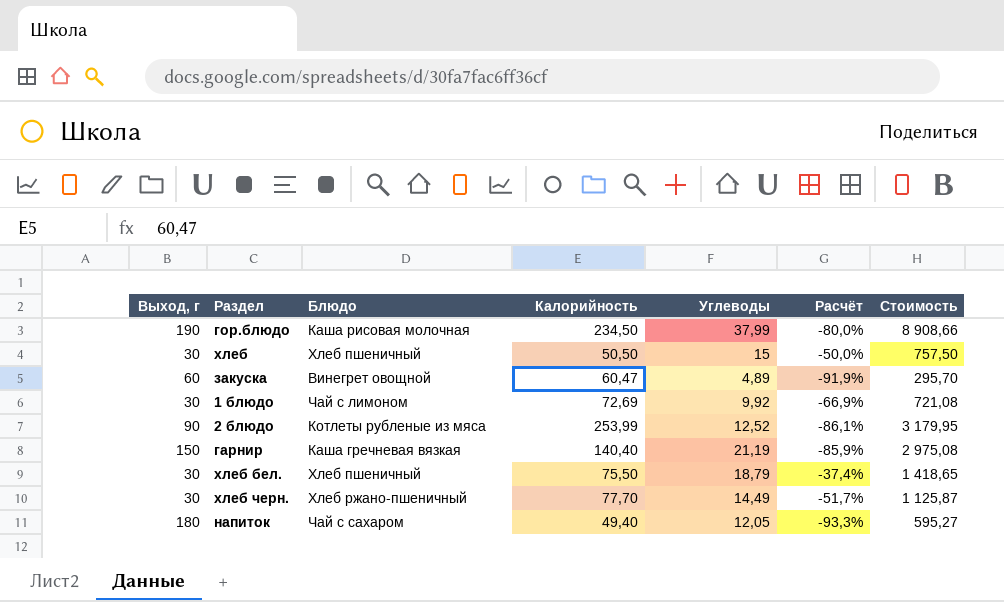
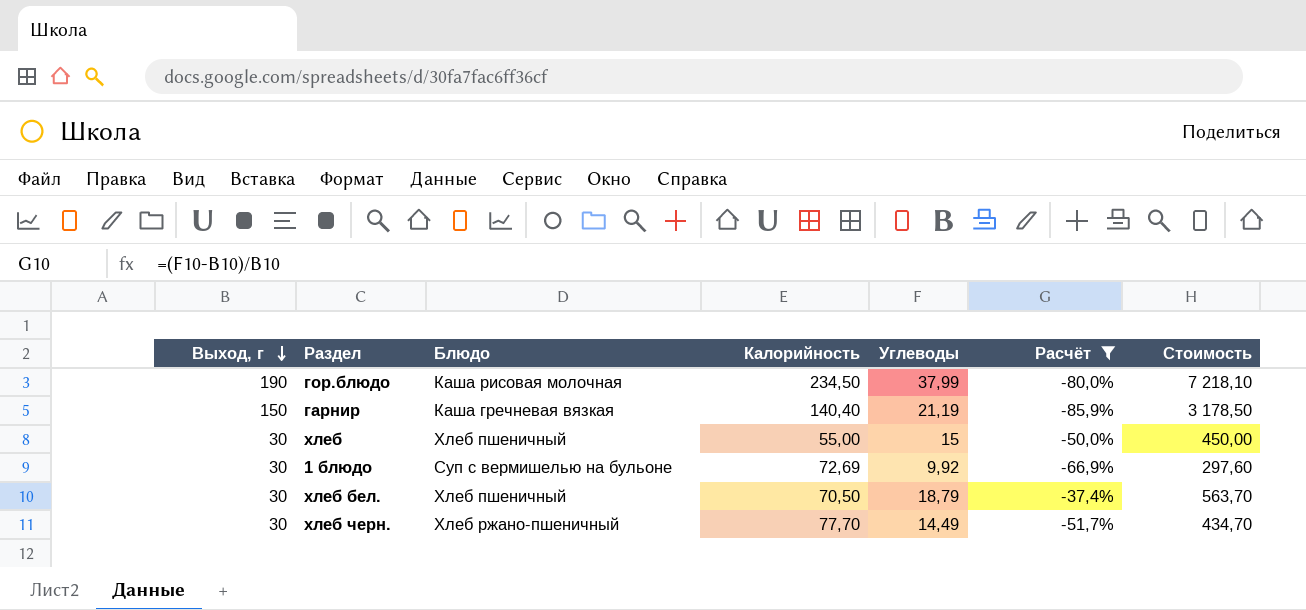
filter: none -> Расчёт >= -85,9%
row order: none -> Выход, г descending
column Стоимость | formula: [Калорийность] * [Углеводы] -> [Выход, г] * [Углеводы]
хлеб | Калорийность: 50,50 -> 55,00
1 блюдо | Блюдо: Чай с лимоном -> Суп с вермишелью на бульоне
хлеб бел. | Калорийность: 75,50 -> 70,50

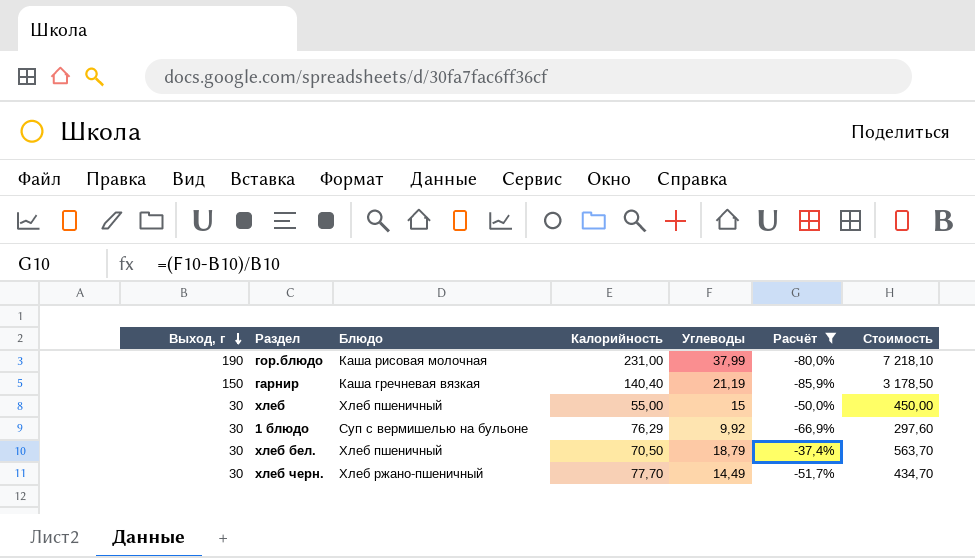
гор.блюдо | Калорийность: 234,50 -> 231,00
1 блюдо | Калорийность: 72,69 -> 76,29

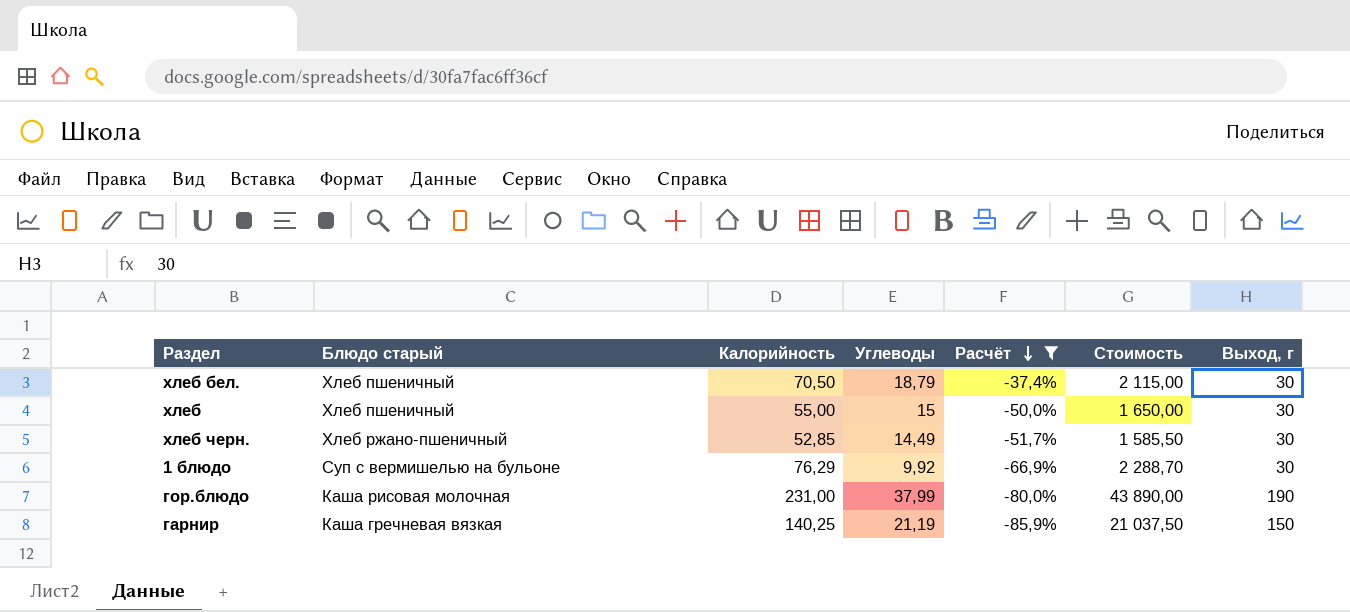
row order: Выход, г descending -> Расчёт descending
column name: Блюдо -> Блюдо старый
column Стоимость | formula: [Выход, г] * [Углеводы] -> [Калорийность] * [Выход, г]
column Выход, г | position: 1 -> 7
хлеб черн. | Калорийность: 77,70 -> 52,85
гарнир | Калорийность: 140,40 -> 140,25

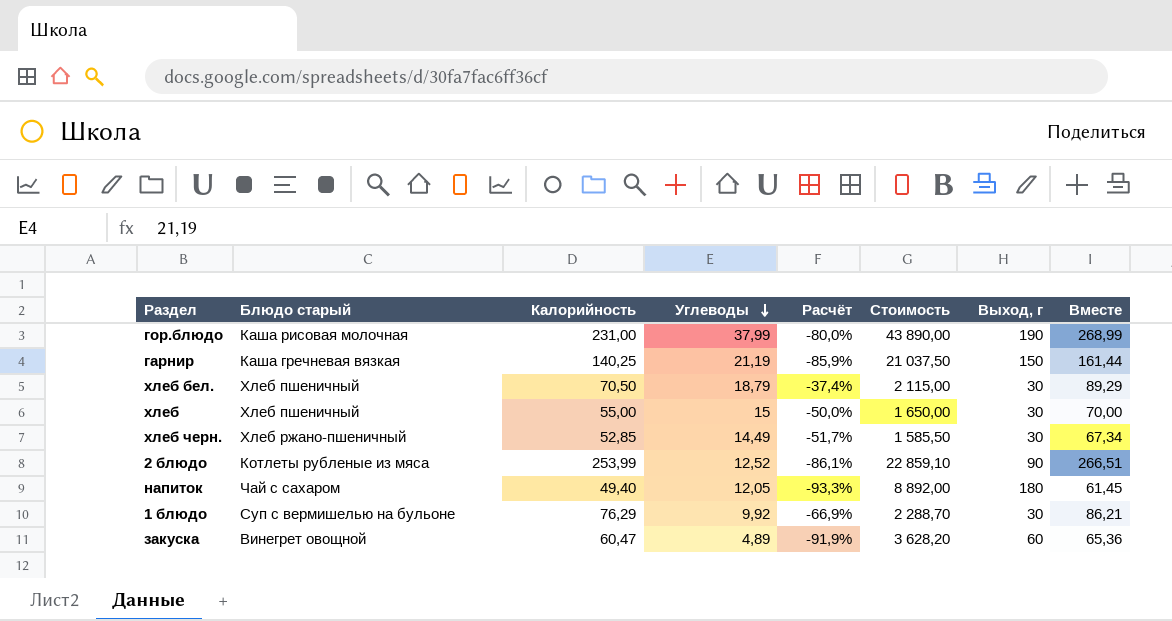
filter: Расчёт >= -85,9% -> none
row order: Расчёт descending -> Углеводы descending
column Вместе | formula: none -> [Калорийность] + [Углеводы]

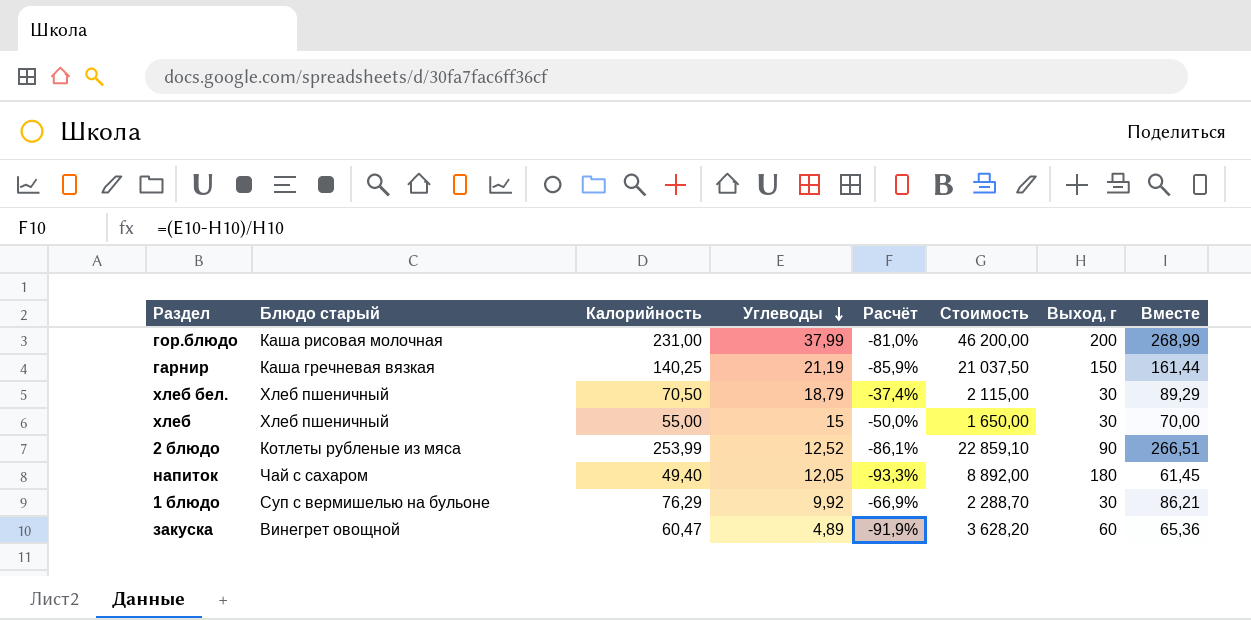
row хлеб черн.: Хлеб ржано-пшеничный | 52,85 | 14,49 | -51,7% | 1 585,50 | 30 | 67,34 -> none
гор.блюдо | Расчёт: -80,0% -> -81,0%
гор.блюдо | Стоимость: 43 890,00 -> 46 200,00
гор.блюдо | Выход, г: 190 -> 200

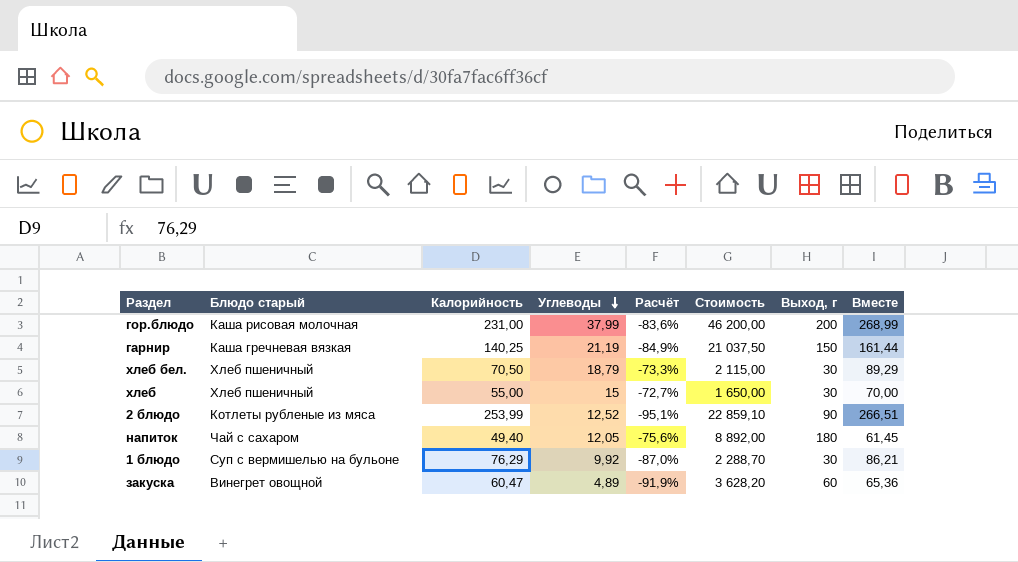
column Расчёт | formula: ([Углеводы] - [Выход, г]) / [Выход, г] -> ([Углеводы] - [Калорийность]) / [Калорийность]

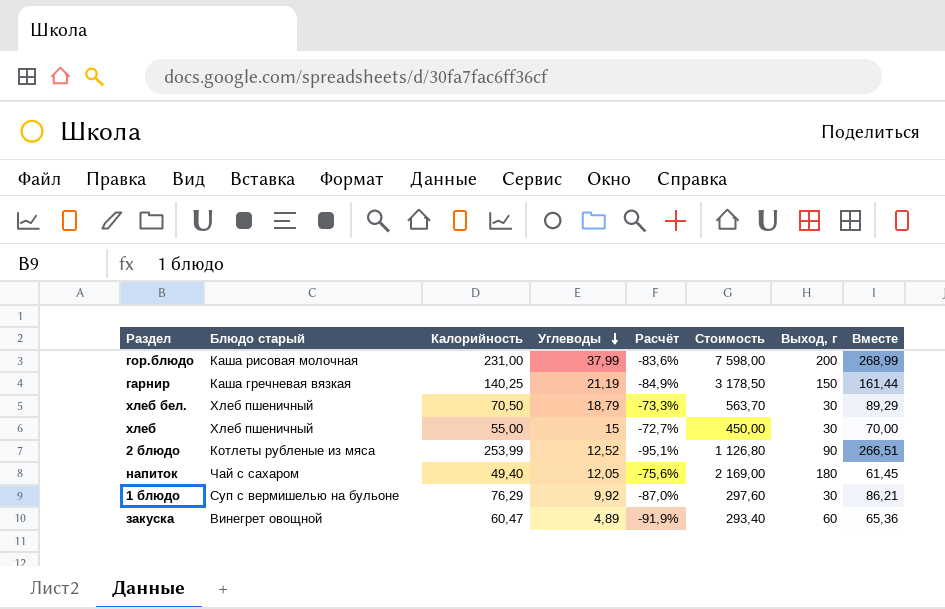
column Стоимость | formula: [Калорийность] * [Выход, г] -> [Углеводы] * [Выход, г]

